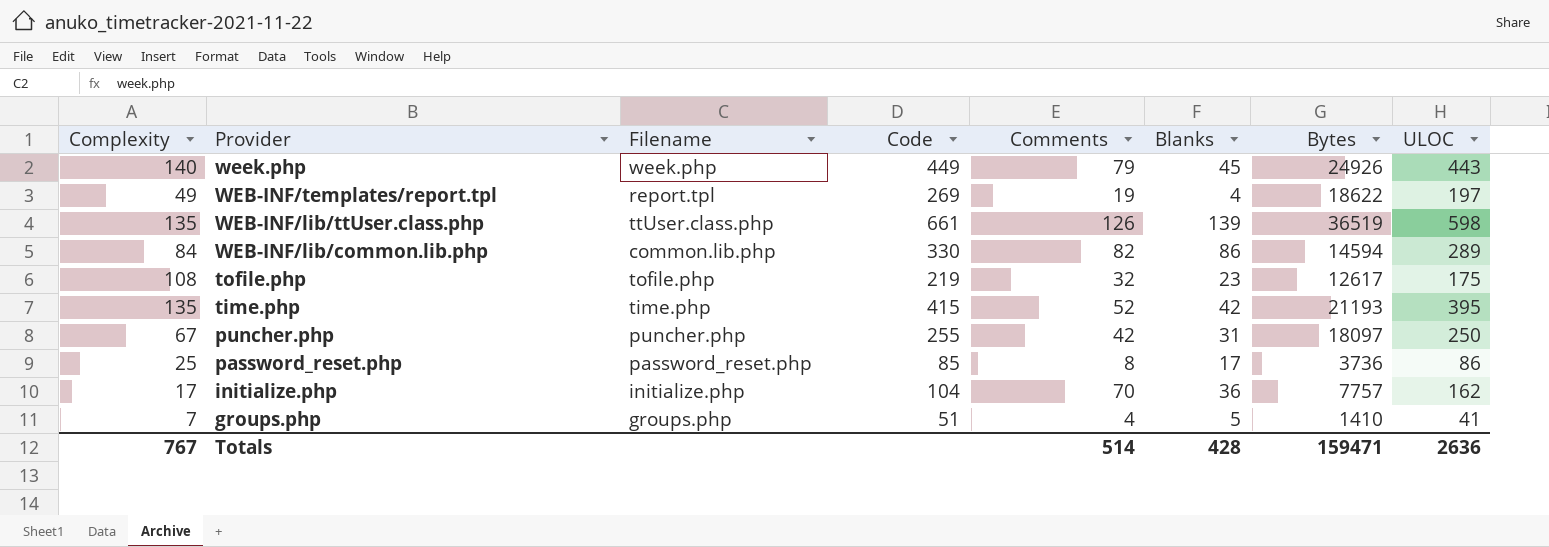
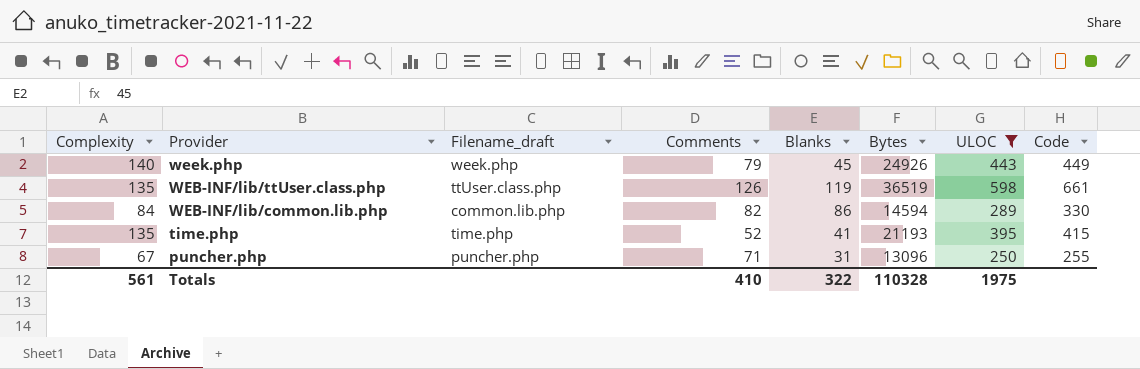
filter: none -> ULOC >= 250
column name: Filename -> Filename_draft
column Code | position: 4 -> 8
WEB-INF/lib/ttUser.class.php | Blanks: 139 -> 119
time.php | Blanks: 42 -> 41
puncher.php | Comments: 42 -> 71
puncher.php | Bytes: 18097 -> 13096
Totals | Complexity: 767 -> 561
Totals | Comments: 514 -> 410
Totals | Blanks: 428 -> 322
Totals | Bytes: 159471 -> 110328
Totals | ULOC: 2636 -> 1975

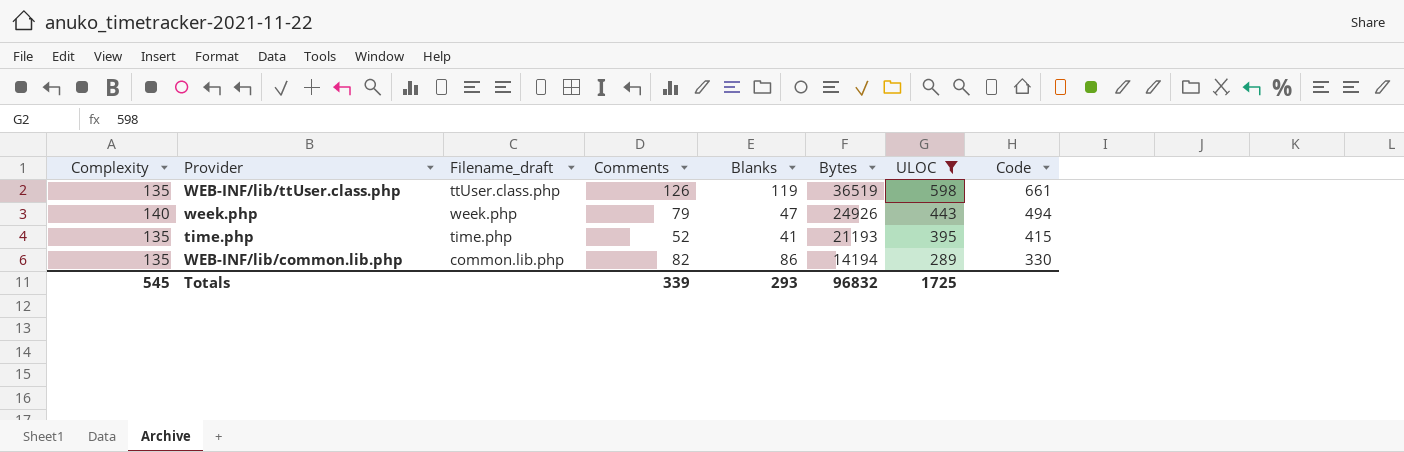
row order: Provider descending -> Bytes descending
row puncher.php: 67 | puncher.php | 71 | 31 | 13096 | 250 | 255 -> none
week.php | Blanks: 45 -> 47
week.php | Code: 449 -> 494
WEB-INF/lib/common.lib.php | Complexity: 84 -> 135
WEB-INF/lib/common.lib.php | Bytes: 14594 -> 14194
Totals | Complexity: 561 -> 545
Totals | Comments: 410 -> 339
Totals | Blanks: 322 -> 293
Totals | Bytes: 110328 -> 96832
Totals | ULOC: 1975 -> 1725

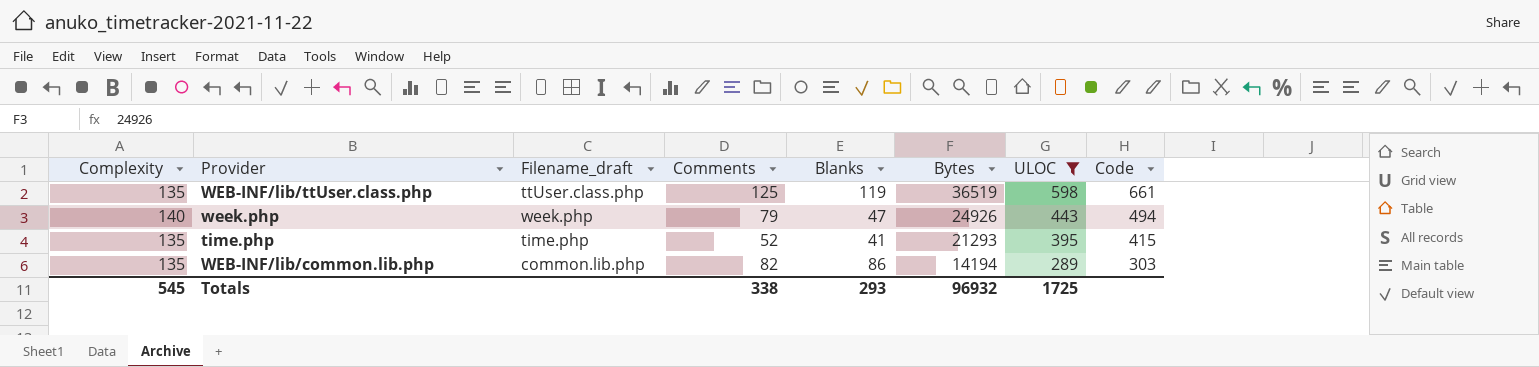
WEB-INF/lib/ttUser.class.php | Comments: 126 -> 125
time.php | Bytes: 21193 -> 21293
WEB-INF/lib/common.lib.php | Code: 330 -> 303
Totals | Comments: 339 -> 338
Totals | Bytes: 96832 -> 96932

